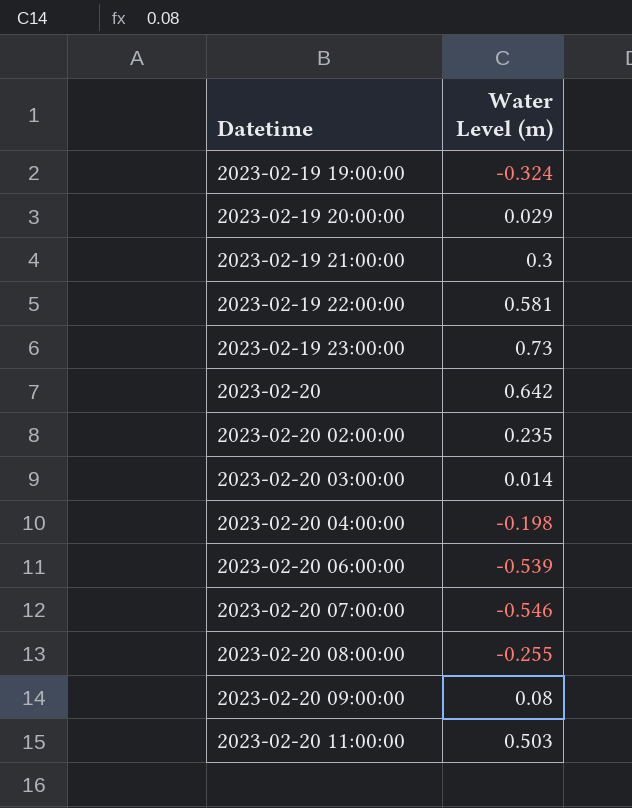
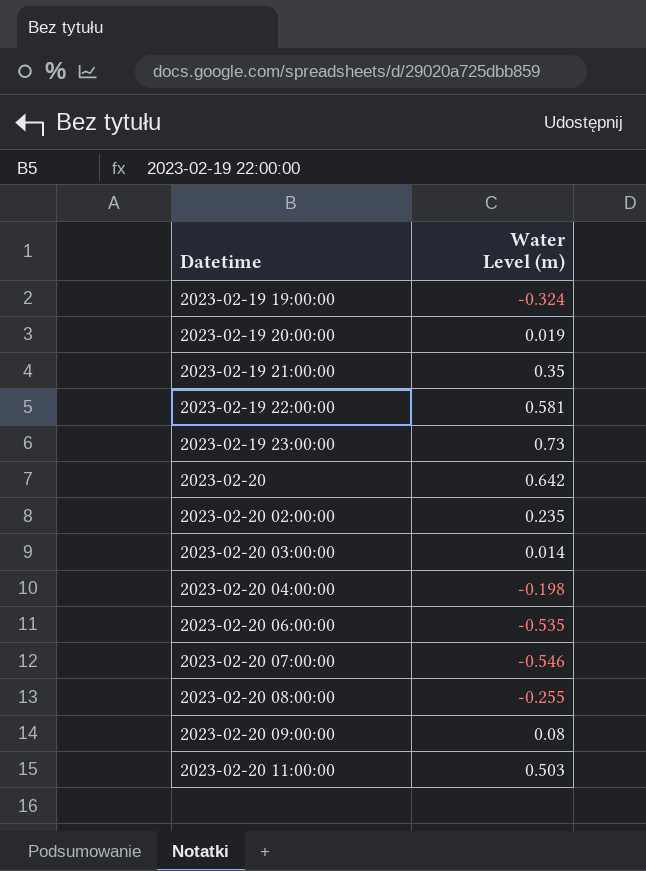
2023-02-19 20:00:00 | Water Level (m): 0.029 -> 0.019
2023-02-19 21:00:00 | Water Level (m): 0.3 -> 0.35
2023-02-20 06:00:00 | Water Level (m): -0.539 -> -0.535

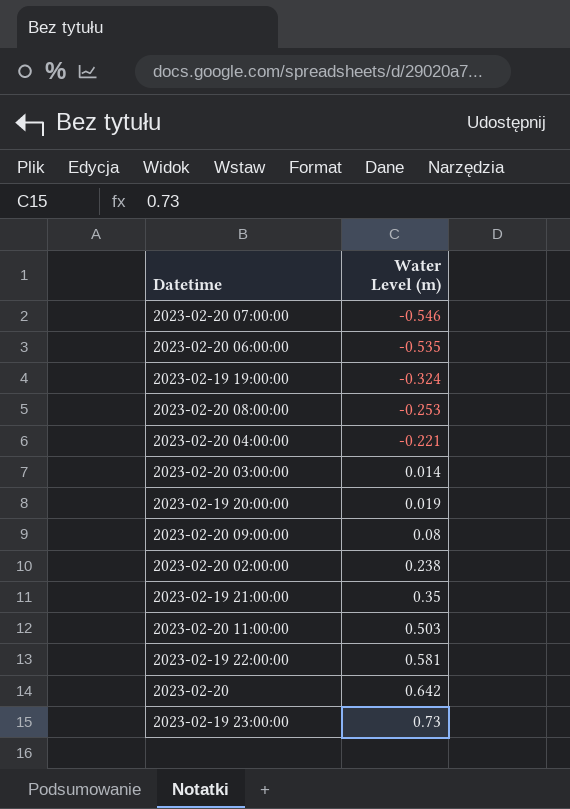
row order: Datetime ascending -> Water Level (m) ascending
2023-02-20 08:00:00 | Water Level (m): -0.255 -> -0.253
2023-02-20 04:00:00 | Water Level (m): -0.198 -> -0.221
2023-02-20 02:00:00 | Water Level (m): 0.235 -> 0.238

